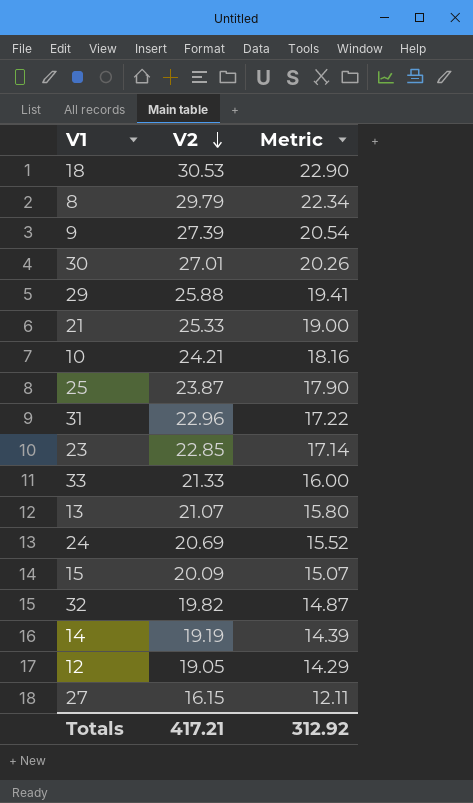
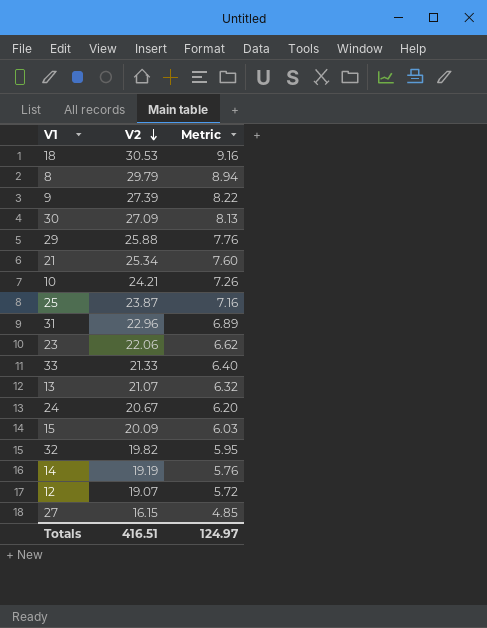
column Metric | formula: [V2] * 0.75 -> [V2] * 0.3
30 | V2: 27.01 -> 27.09
21 | V2: 25.33 -> 25.34
23 | V2: 22.85 -> 22.06
24 | V2: 20.69 -> 20.67
12 | V2: 19.05 -> 19.07
Totals | V2: 417.21 -> 416.51
Totals | Metric: 312.92 -> 124.97

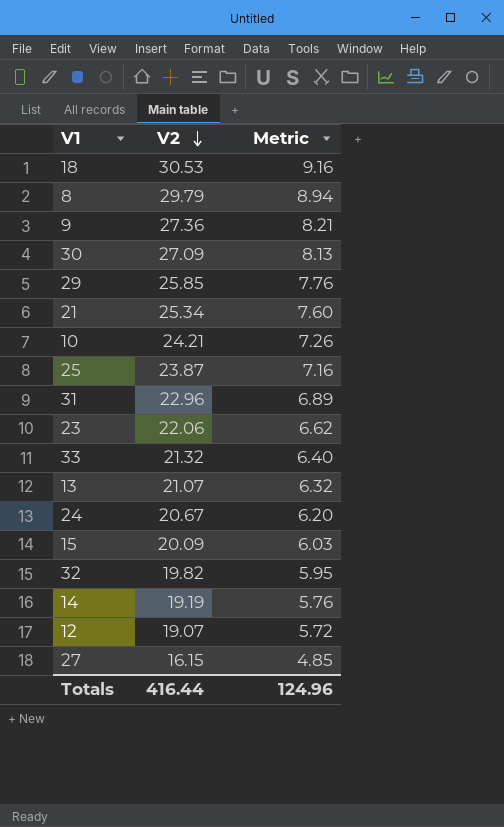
9 | V2: 27.39 -> 27.36
9 | Metric: 8.22 -> 8.21
29 | V2: 25.88 -> 25.85
33 | V2: 21.33 -> 21.32
Totals | V2: 416.51 -> 416.44
Totals | Metric: 124.97 -> 124.96

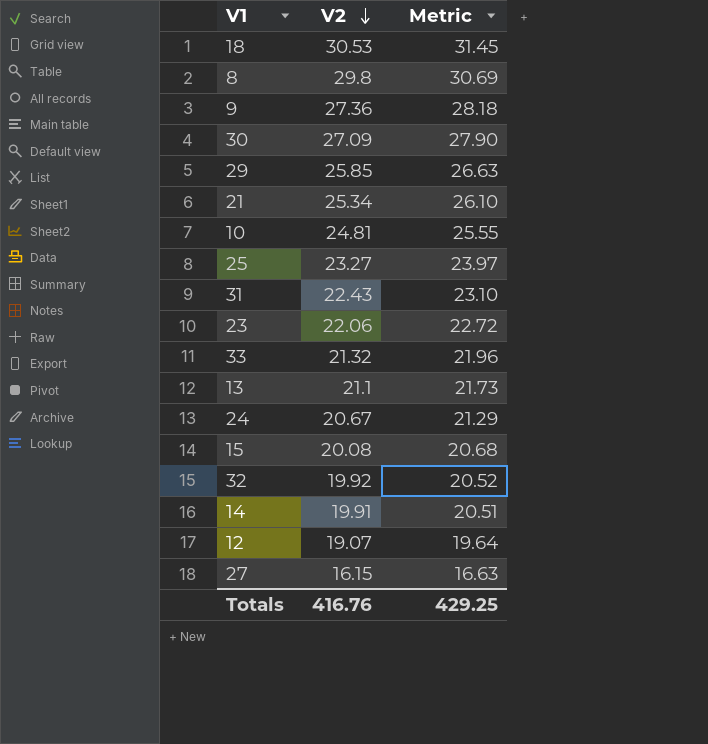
column Metric | formula: [V2] * 0.3 -> [V2] * 1.03
8 | V2: 29.79 -> 29.8
10 | V2: 24.21 -> 24.81
25 | V2: 23.87 -> 23.27
31 | V2: 22.96 -> 22.43
13 | V2: 21.07 -> 21.1
15 | V2: 20.09 -> 20.08
32 | V2: 19.82 -> 19.92
14 | V2: 19.19 -> 19.91
Totals | V2: 416.44 -> 416.76
Totals | Metric: 124.96 -> 429.25

